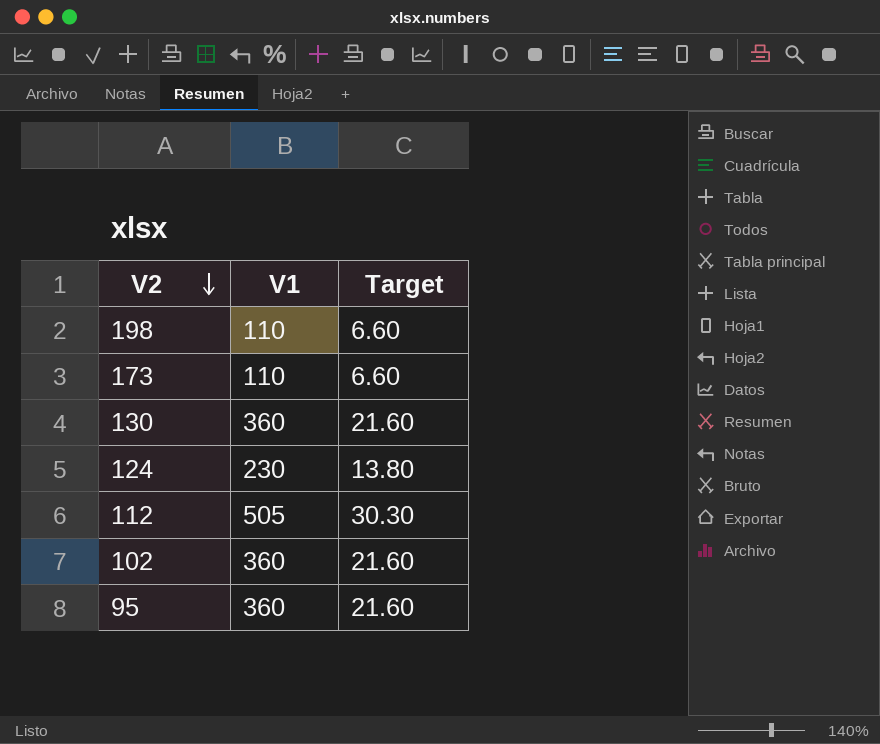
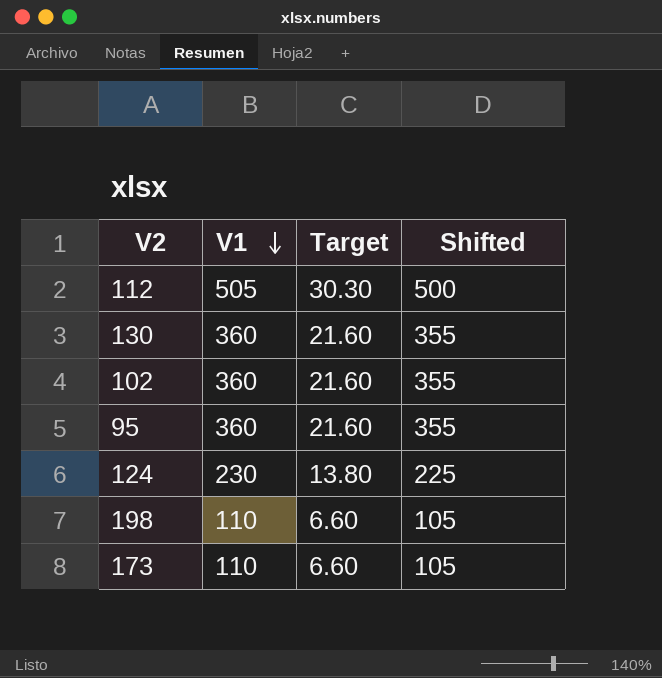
row order: V2 descending -> V1 descending
column Shifted | formula: none -> [V1] - 5

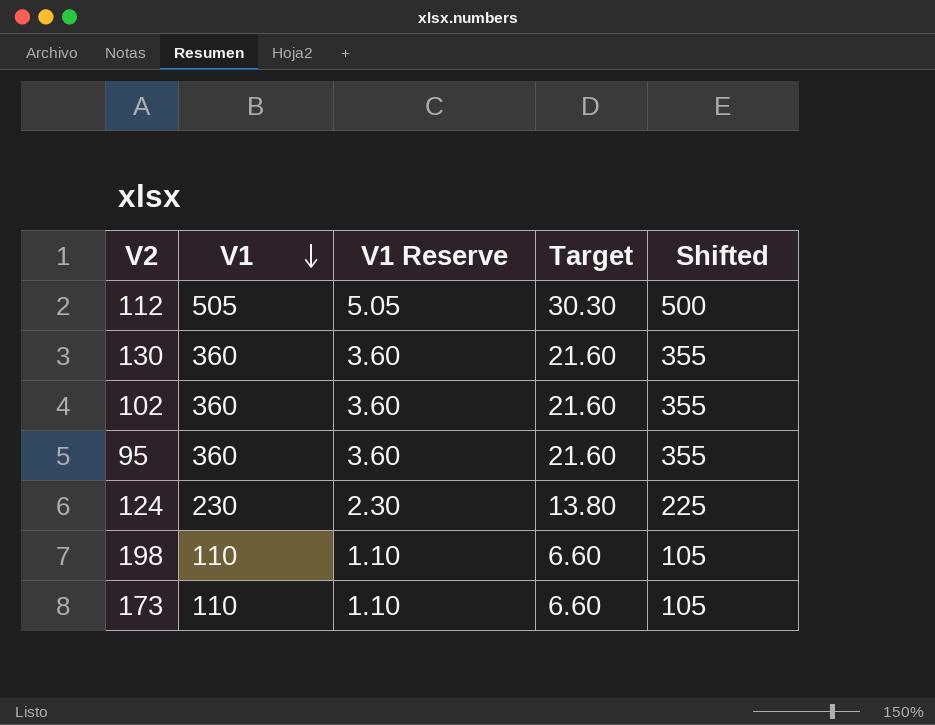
column V1 Reserve | formula: none -> [V1] * 0.01

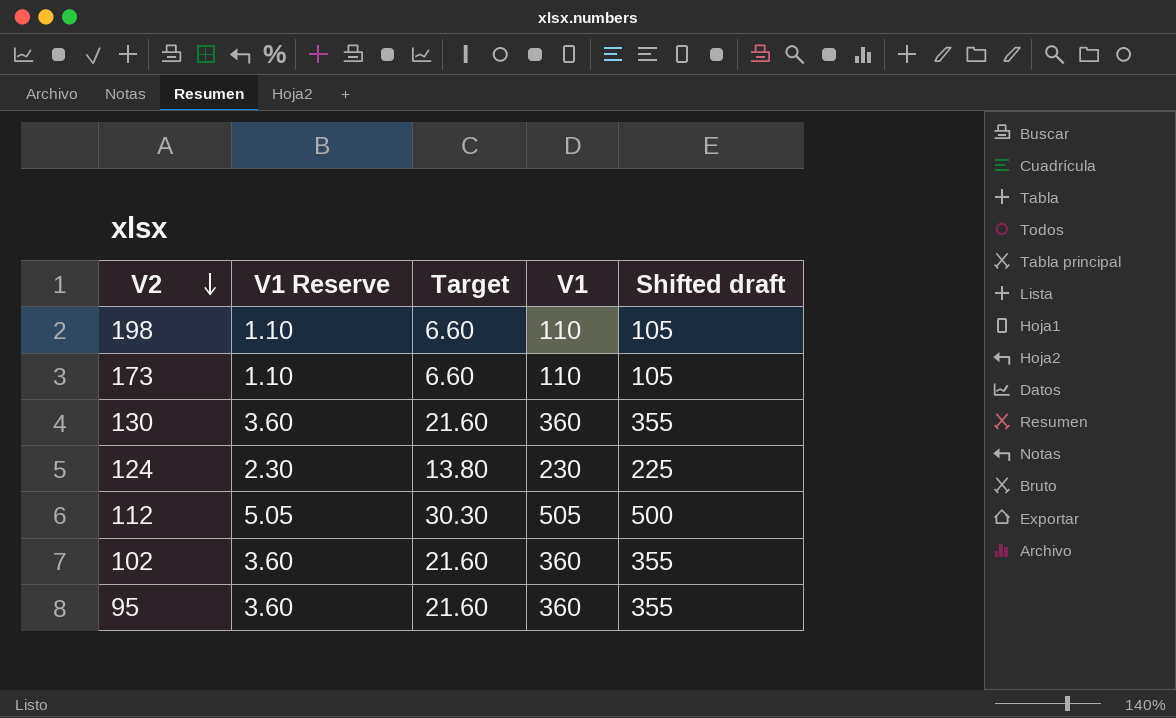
row order: V1 descending -> V2 descending
column V1 | position: 2 -> 4
column name: Shifted -> Shifted draft

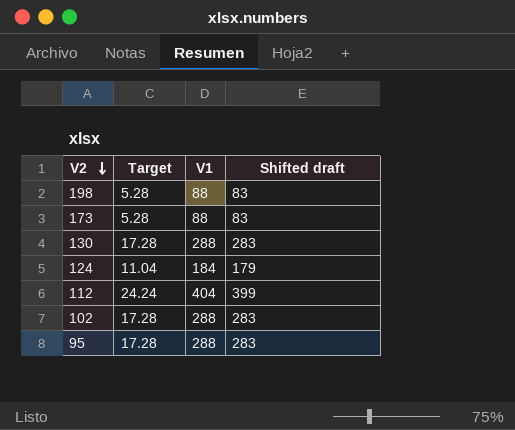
column V1 Reserve | formula: [V1] * 0.01 -> none
198 | Target: 6.60 -> 5.28
198 | V1: 110 -> 88
198 | Shifted draft: 105 -> 83
173 | Target: 6.60 -> 5.28
173 | V1: 110 -> 88
173 | Shifted draft: 105 -> 83
130 | Target: 21.60 -> 17.28
130 | V1: 360 -> 288
130 | Shifted draft: 355 -> 283
124 | Target: 13.80 -> 11.04
124 | V1: 230 -> 184
124 | Shifted draft: 225 -> 179
112 | Target: 30.30 -> 24.24
112 | V1: 505 -> 404
112 | Shifted draft: 500 -> 399
102 | Target: 21.60 -> 17.28
102 | V1: 360 -> 288
102 | Shifted draft: 355 -> 283
95 | Target: 21.60 -> 17.28
95 | V1: 360 -> 288
95 | Shifted draft: 355 -> 283

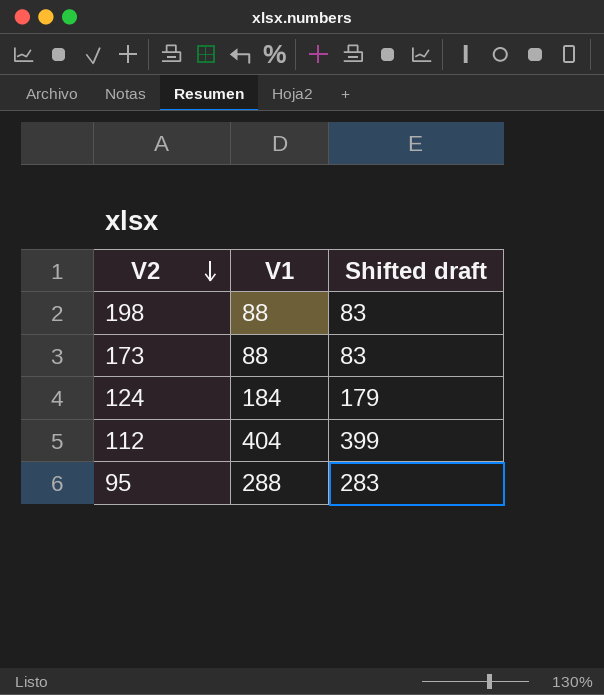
column Target | formula: [V1] * 0.06 -> none
row 130: 17.28 | 288 | 283 -> none
row 102: 17.28 | 288 | 283 -> none

